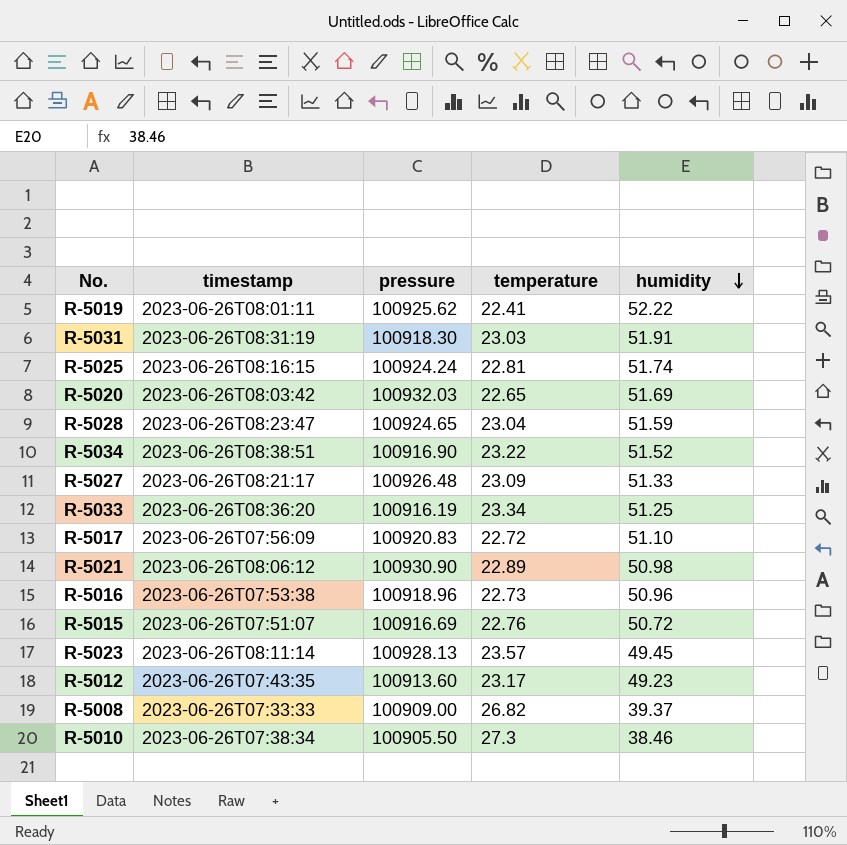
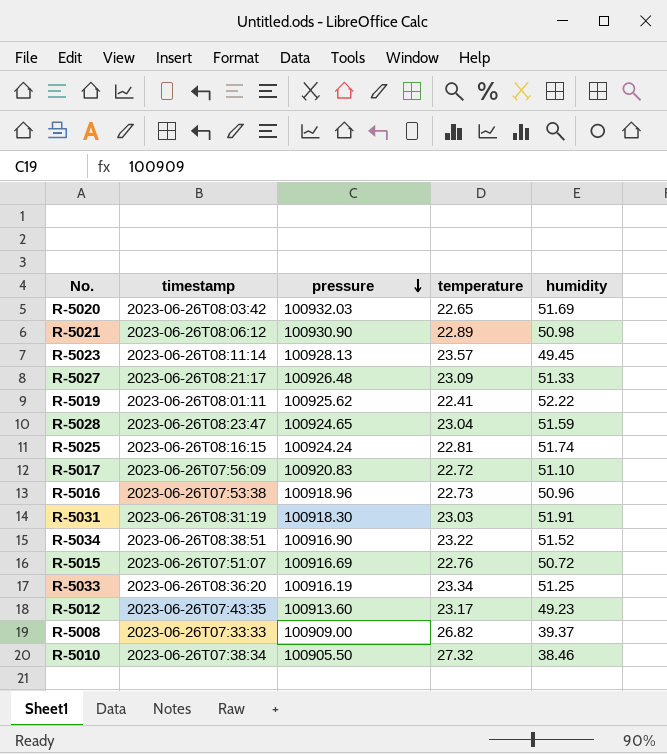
row order: humidity descending -> pressure descending
R-5010 | temperature: 27.3 -> 27.32

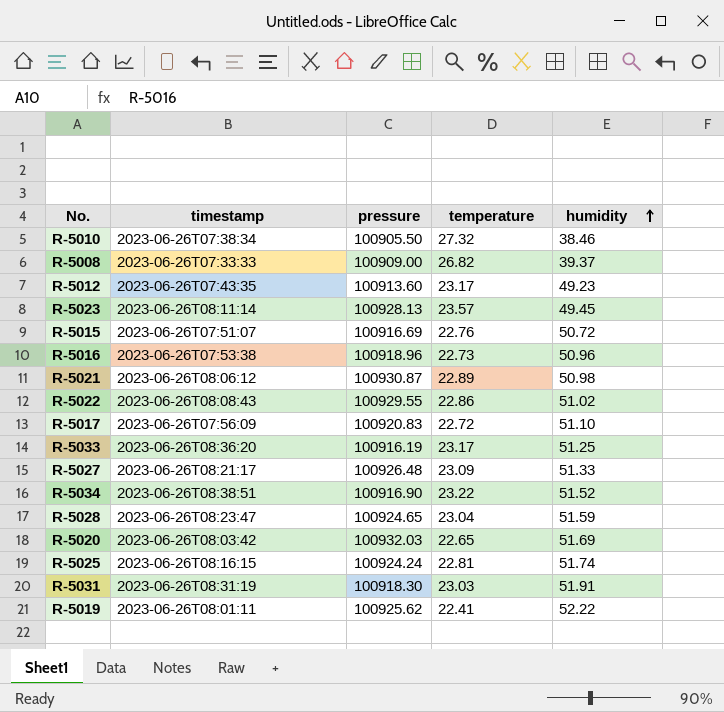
row order: pressure descending -> humidity ascending
R-5021 | pressure: 100930.90 -> 100930.87
row R-5022: none -> 2023-06-26T08:08:43 | 100929.55 | 22.86 | 51.02
R-5033 | temperature: 23.34 -> 23.17

